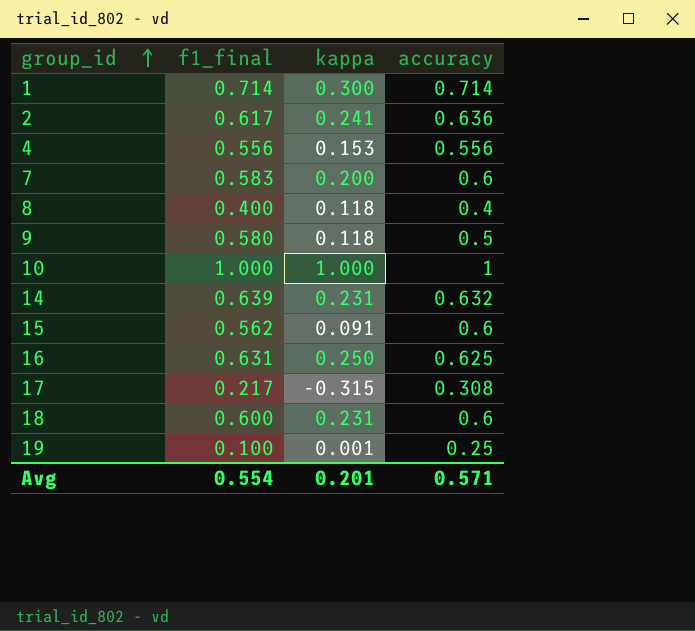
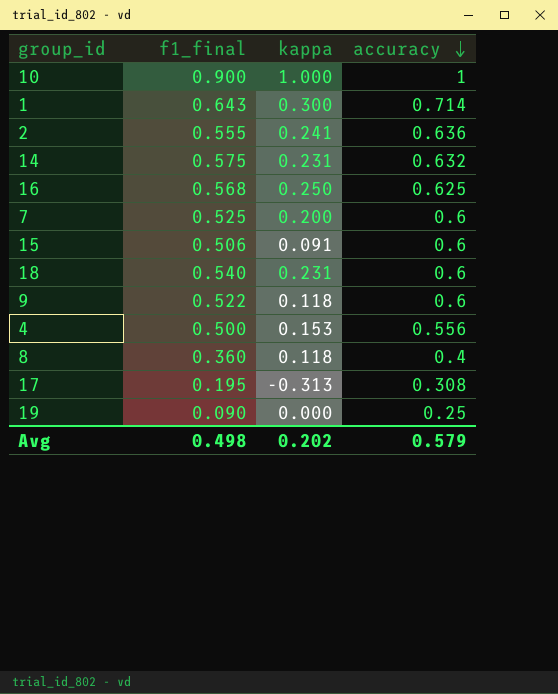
row order: group_id ascending -> accuracy descending
10 | f1_final: 1.000 -> 0.900
1 | f1_final: 0.714 -> 0.643
2 | f1_final: 0.617 -> 0.555
14 | f1_final: 0.639 -> 0.575
16 | f1_final: 0.631 -> 0.568
7 | f1_final: 0.583 -> 0.525
15 | f1_final: 0.562 -> 0.506
18 | f1_final: 0.600 -> 0.540
9 | f1_final: 0.580 -> 0.522
9 | accuracy: 0.5 -> 0.6
4 | f1_final: 0.556 -> 0.500
8 | f1_final: 0.400 -> 0.360
17 | f1_final: 0.217 -> 0.195
17 | kappa: -0.315 -> -0.313
19 | f1_final: 0.100 -> 0.090
19 | kappa: 0.001 -> 0.000
Avg | f1_final: 0.554 -> 0.498
Avg | kappa: 0.201 -> 0.202
Avg | accuracy: 0.571 -> 0.579

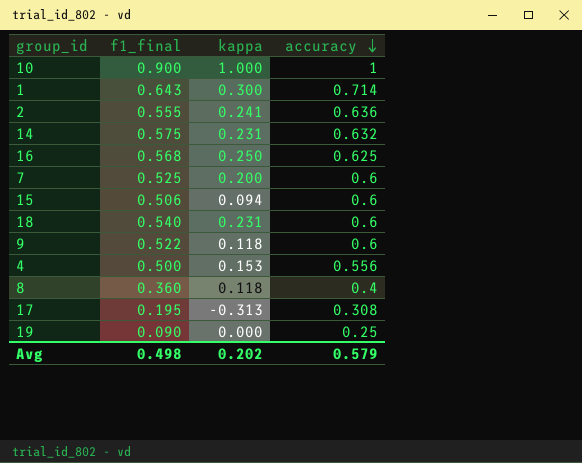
15 | kappa: 0.091 -> 0.094

